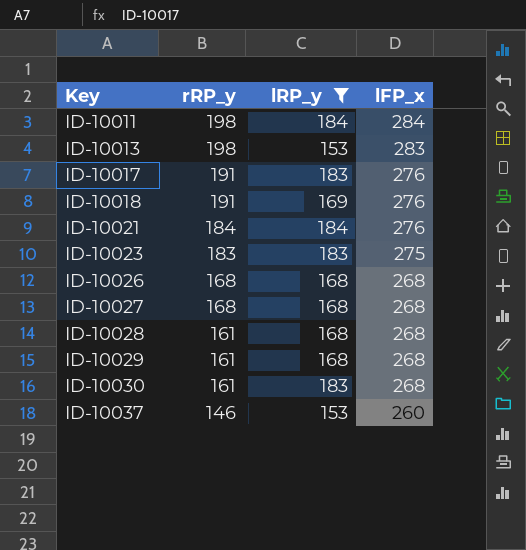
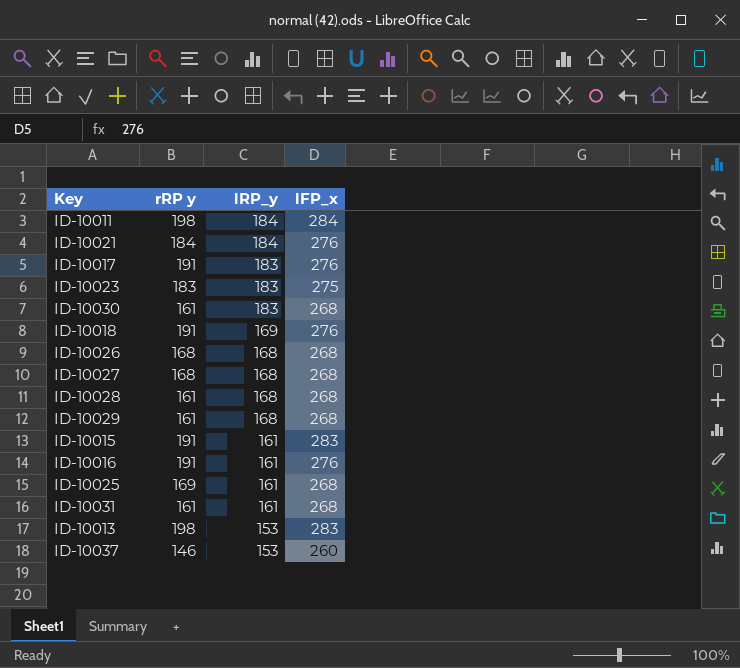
filter: lRP_y != 161 -> none
row order: Key ascending -> lRP_y descending
column name: rRP_y -> rRP y

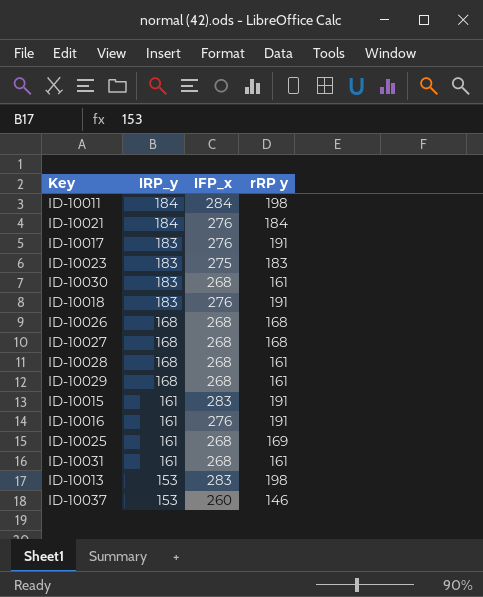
column rRP y | position: 2 -> 4
ID-10018 | lRP_y: 169 -> 183

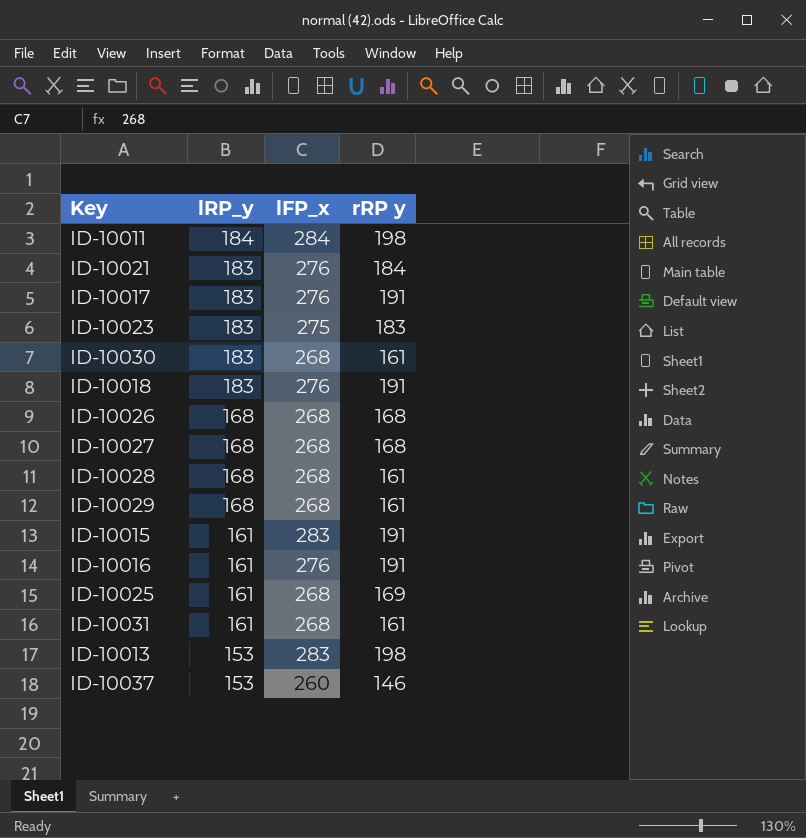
ID-10021 | lRP_y: 184 -> 183

